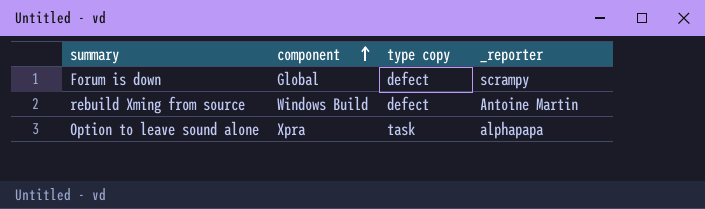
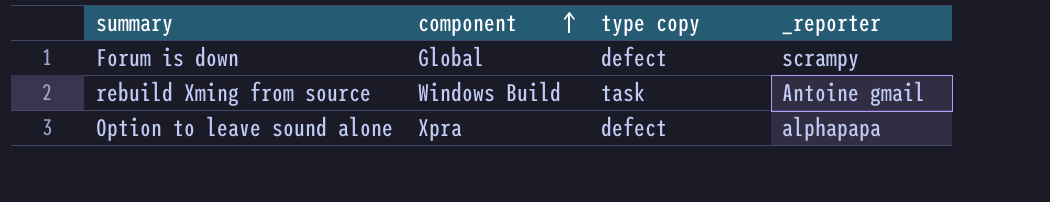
rebuild Xming from source | type copy: defect -> task
rebuild Xming from source | _reporter: Antoine Martin -> Antoine gmail
Option to leave sound alone | type copy: task -> defect

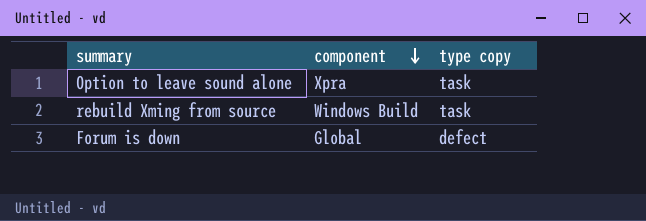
row order: component ascending -> component descending
column _reporter | position: 4 -> none
Option to leave sound alone | type copy: defect -> task

